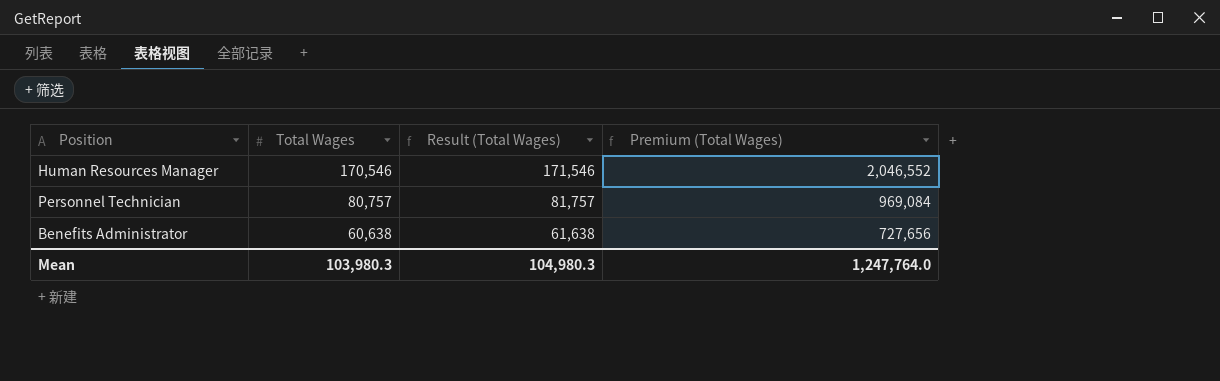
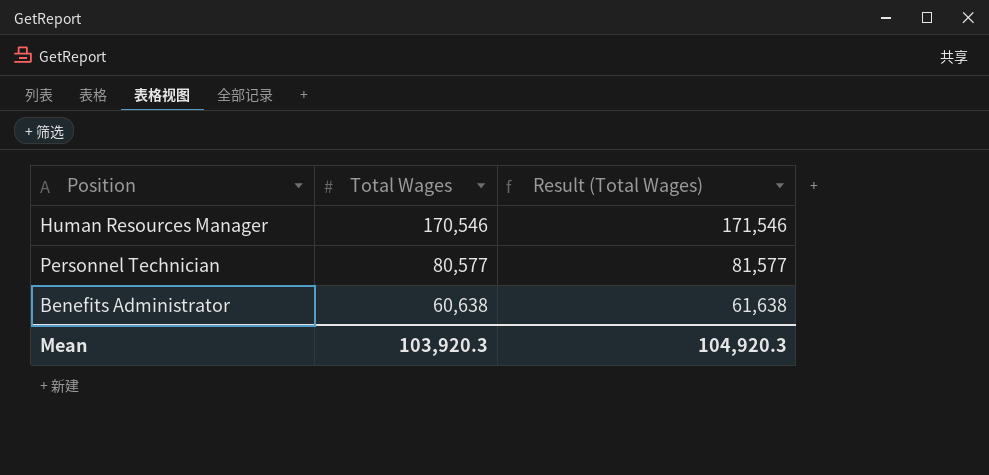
column Premium (Total Wages) | formula: [Total Wages] * 12 -> none
Personnel Technician | Total Wages: 80,757 -> 80,577
Personnel Technician | Result (Total Wages): 81,757 -> 81,577
Mean | Total Wages: 103,980.3 -> 103,920.3
Mean | Result (Total Wages): 104,980.3 -> 104,920.3

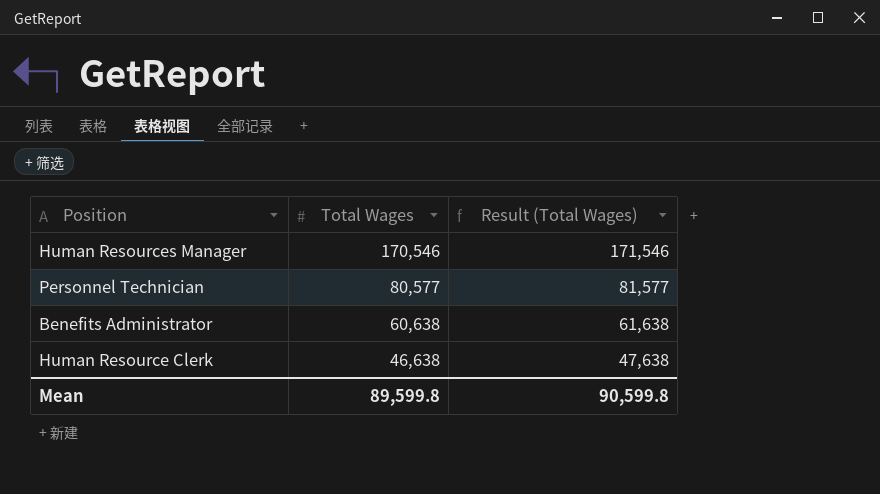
row Human Resource Clerk: none -> 46,638 | 47,638
Mean | Total Wages: 103,920.3 -> 89,599.8
Mean | Result (Total Wages): 104,920.3 -> 90,599.8

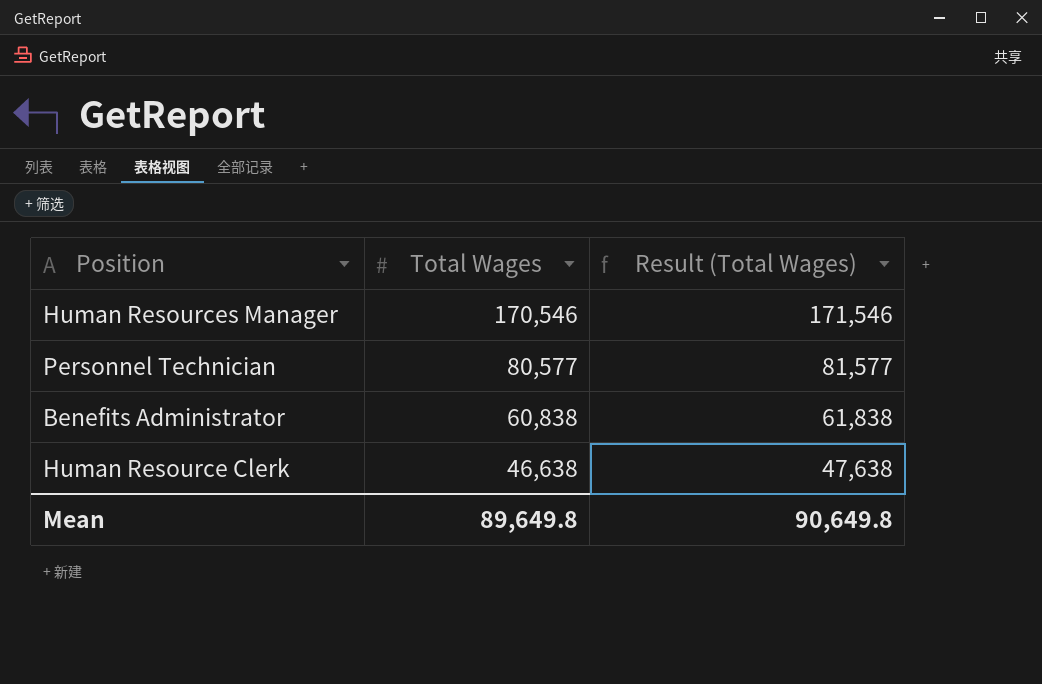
Benefits Administrator | Total Wages: 60,638 -> 60,838
Benefits Administrator | Result (Total Wages): 61,638 -> 61,838
Mean | Total Wages: 89,599.8 -> 89,649.8
Mean | Result (Total Wages): 90,599.8 -> 90,649.8

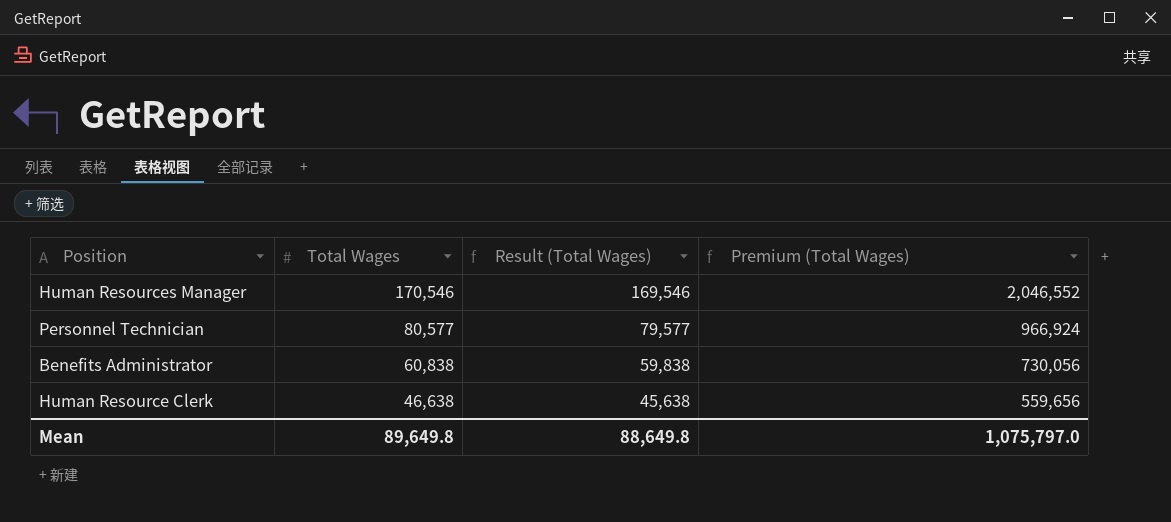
column Result (Total Wages) | formula: [Total Wages] + 1000 -> [Total Wages] - 1000
column Premium (Total Wages) | formula: none -> [Total Wages] * 12
Mean | Result (Total Wages): 90,649.8 -> 88,649.8

